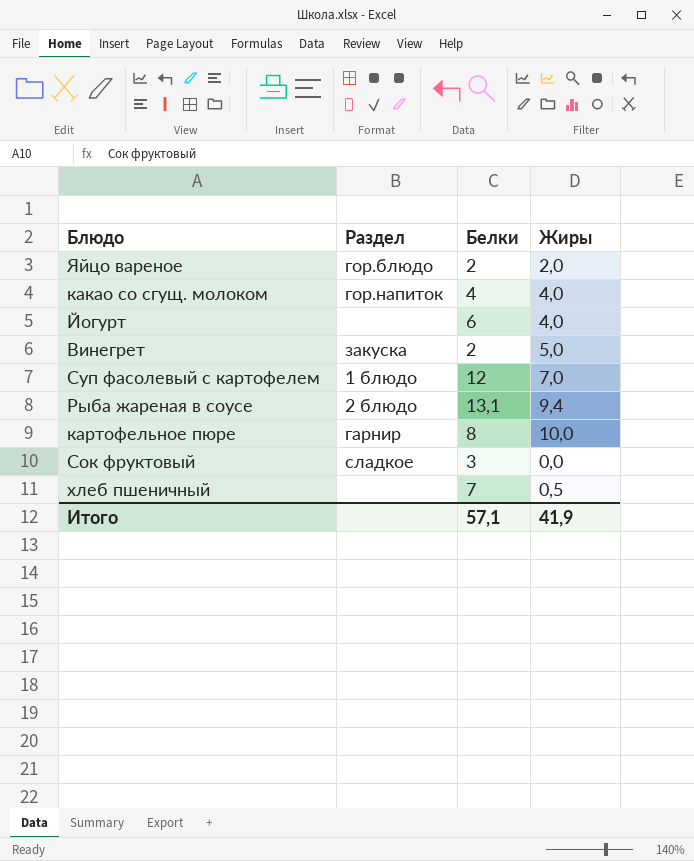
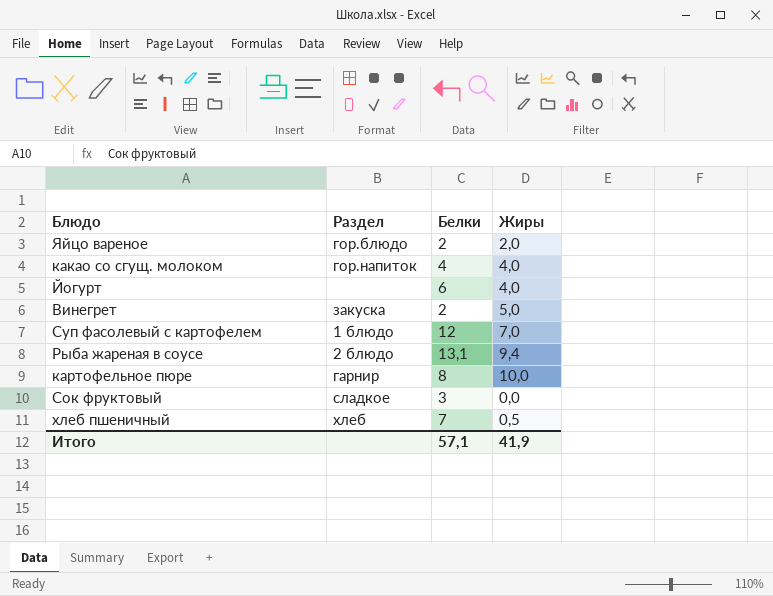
хлеб пшеничный | Раздел: none -> хлеб

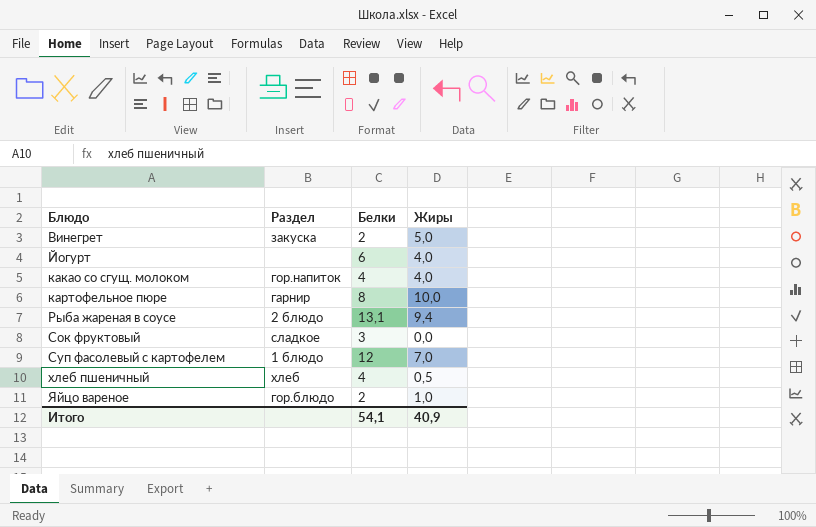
row order: none -> Блюдо ascending
хлеб пшеничный | Белки: 7 -> 4
Яйцо вареное | Жиры: 2,0 -> 1,0
Итого | Белки: 57,1 -> 54,1
Итого | Жиры: 41,9 -> 40,9

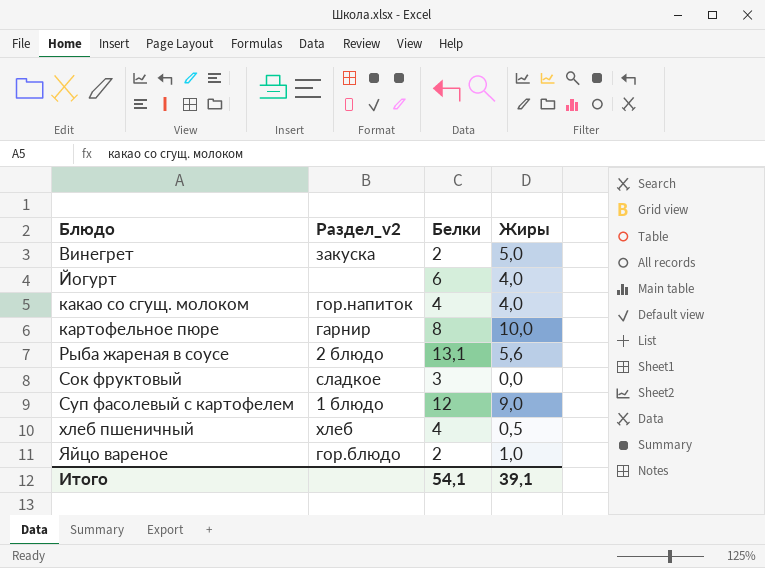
column name: Раздел -> Раздел_v2
Рыба жареная в соусе | Жиры: 9,4 -> 5,6
Суп фасолевый с картофелем | Жиры: 7,0 -> 9,0
Итого | Жиры: 40,9 -> 39,1

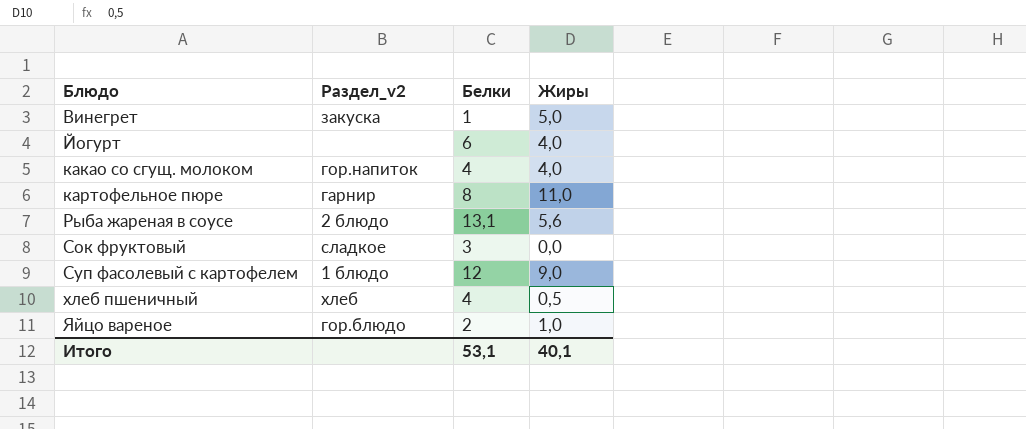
Винегрет | Белки: 2 -> 1
картофельное пюре | Жиры: 10,0 -> 11,0
Итого | Белки: 54,1 -> 53,1
Итого | Жиры: 39,1 -> 40,1

